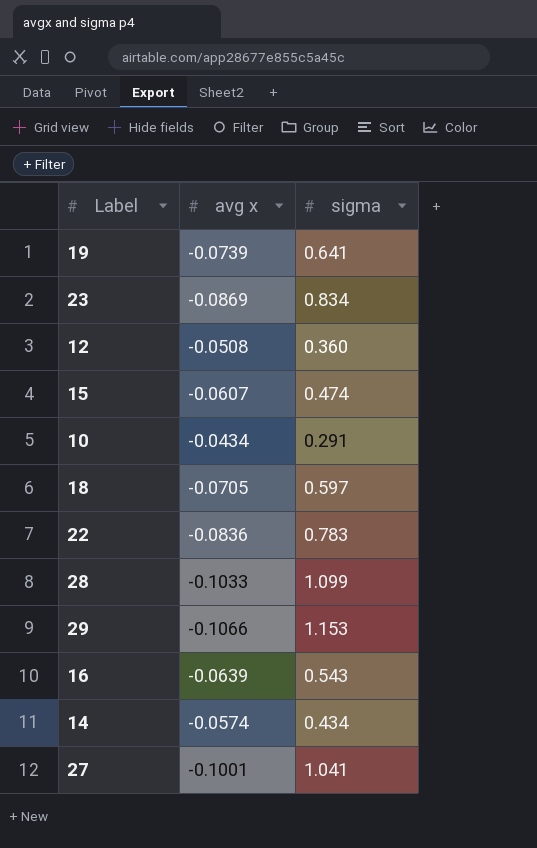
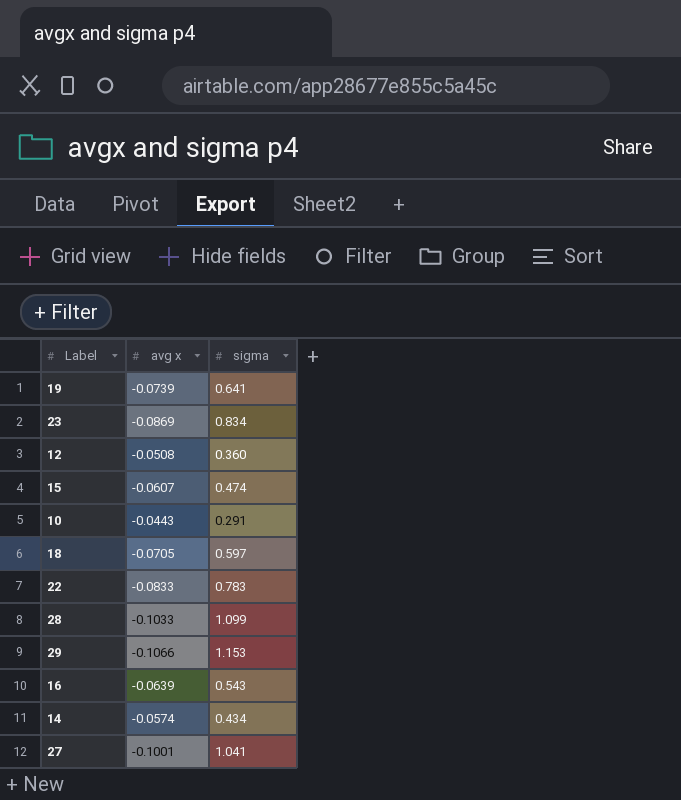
10 | avg x: -0.0434 -> -0.0443
22 | avg x: -0.0836 -> -0.0833

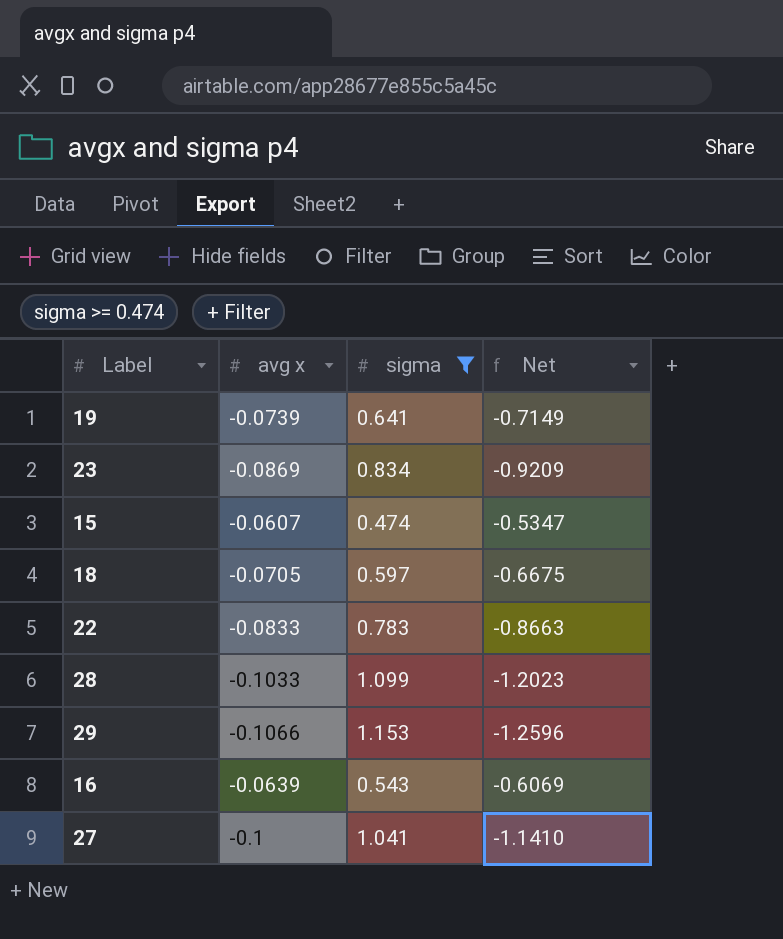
filter: none -> sigma >= 0.474
column Net | formula: none -> [avg x] - [sigma]
27 | avg x: -0.1001 -> -0.1

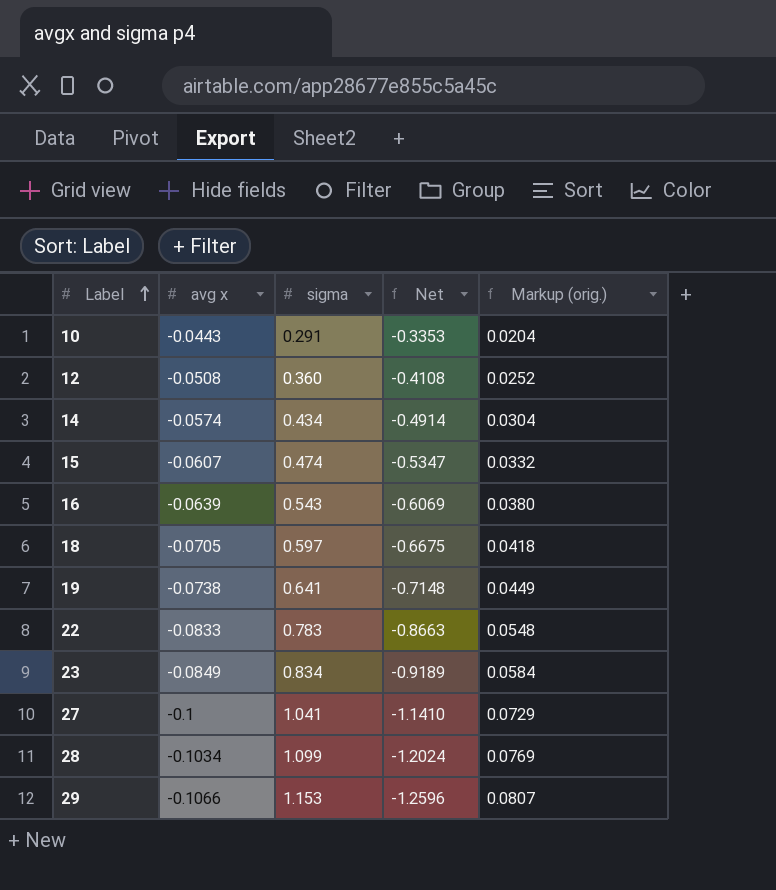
filter: sigma >= 0.474 -> none
row order: none -> Label ascending
column Markup (orig.) | formula: none -> [sigma] * 0.07
19 | avg x: -0.0739 -> -0.0738
19 | Net: -0.7149 -> -0.7148
23 | avg x: -0.0869 -> -0.0849
23 | Net: -0.9209 -> -0.9189
28 | avg x: -0.1033 -> -0.1034
28 | Net: -1.2023 -> -1.2024

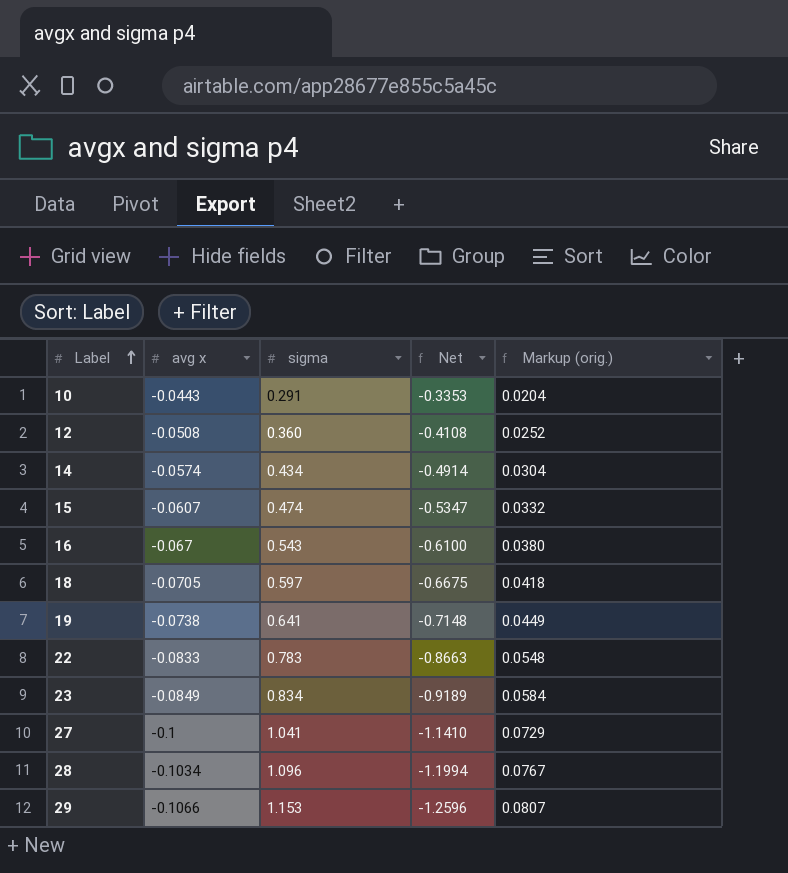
16 | avg x: -0.0639 -> -0.067
16 | Net: -0.6069 -> -0.6100
28 | sigma: 1.099 -> 1.096
28 | Net: -1.2024 -> -1.1994
28 | Markup (orig.): 0.0769 -> 0.0767

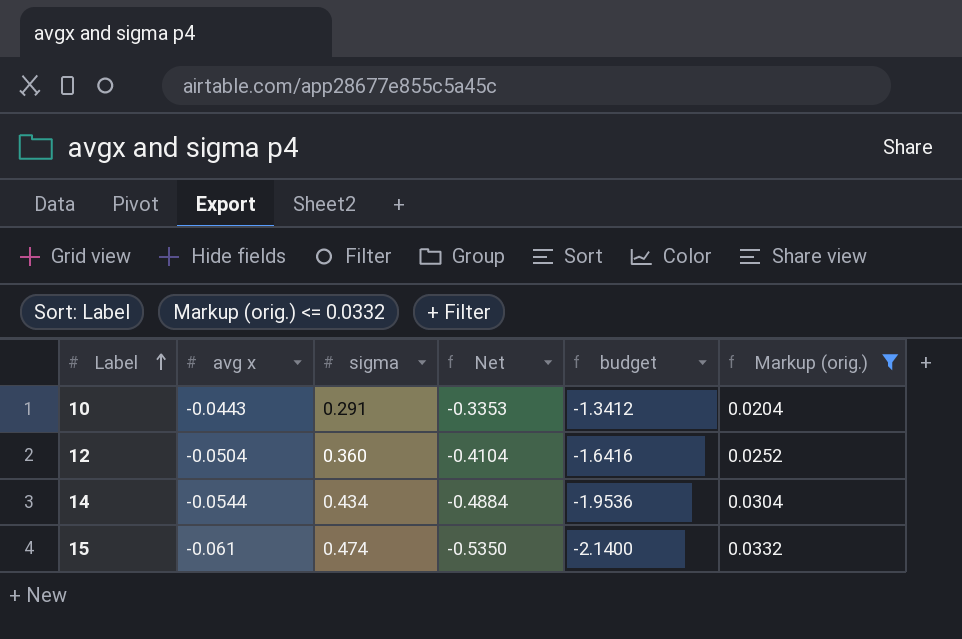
filter: none -> Markup (orig.) <= 0.0332
column budget | formula: none -> [Net] * 4
12 | avg x: -0.0508 -> -0.0504
12 | Net: -0.4108 -> -0.4104
14 | avg x: -0.0574 -> -0.0544
14 | Net: -0.4914 -> -0.4884
15 | avg x: -0.0607 -> -0.061
15 | Net: -0.5347 -> -0.5350

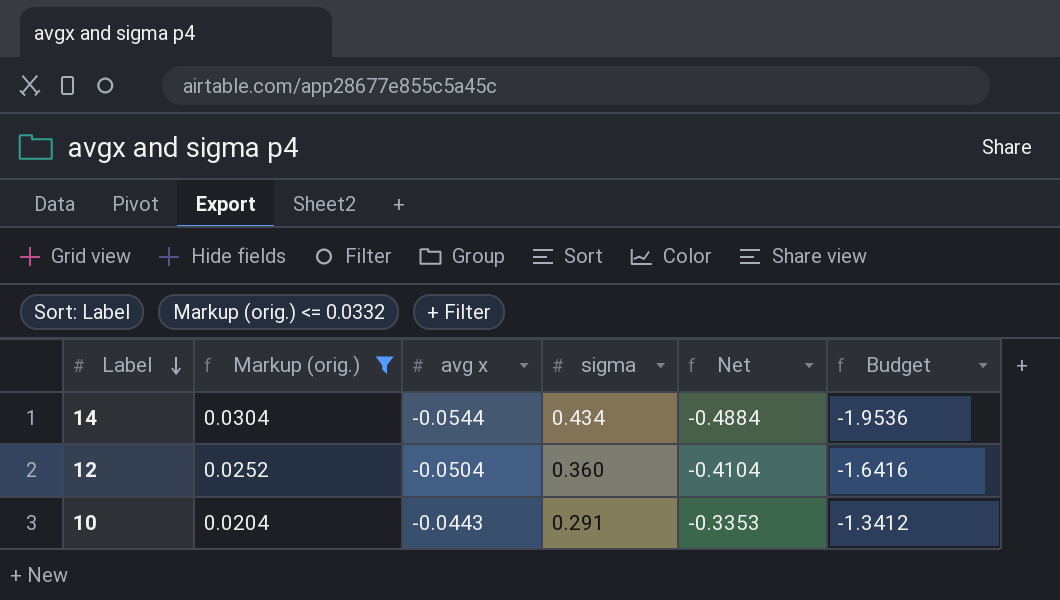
row order: Label ascending -> Label descending
column Markup (orig.) | position: 6 -> 2
column name: budget -> Budget
row 15: -0.061 | 0.474 | -0.5350 | -2.1400 | 0.0332 -> none

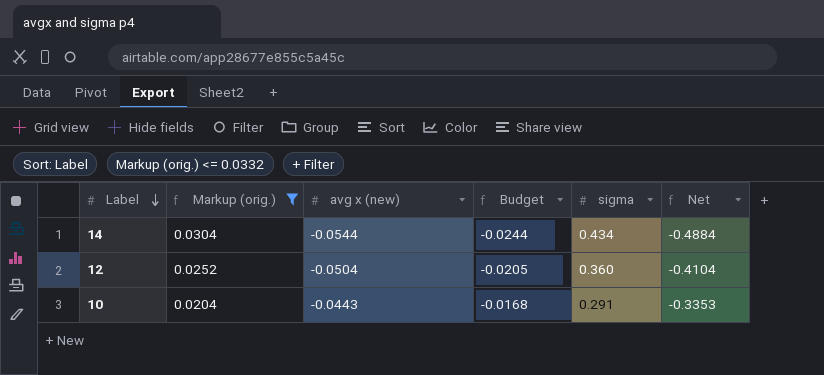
column name: avg x -> avg x (new)
column Budget | formula: [Net] * 4 -> [Net] * 0.05
column Budget | position: 6 -> 4

